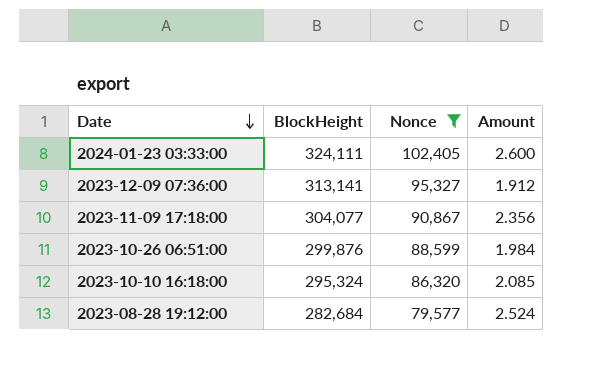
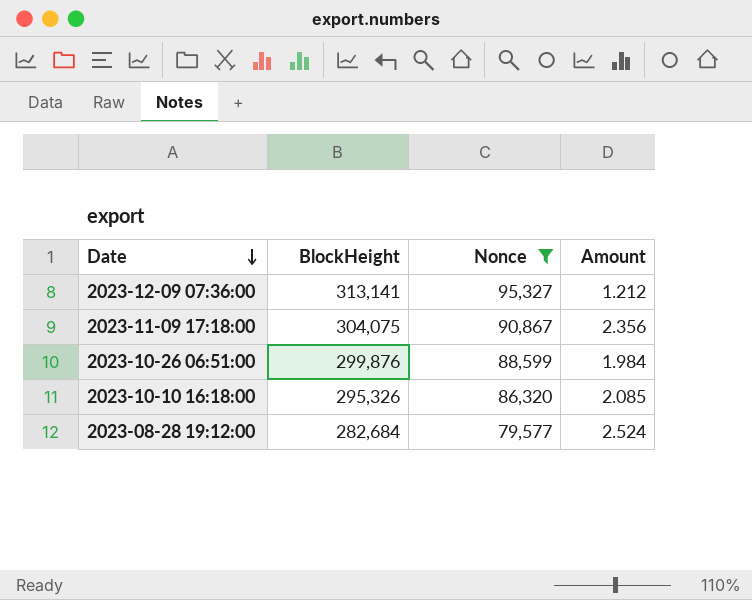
row 2024-01-23 03:33:00: 324,111 | 102,405 | 2.600 -> none
2023-12-09 07:36:00 | Amount: 1.912 -> 1.212
2023-11-09 17:18:00 | BlockHeight: 304,077 -> 304,075
2023-10-10 16:18:00 | BlockHeight: 295,324 -> 295,326

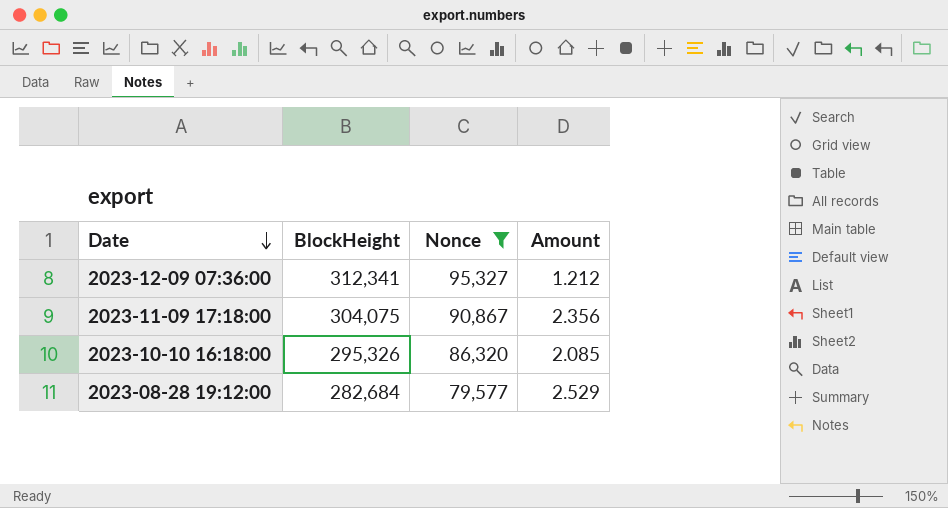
row 2023-10-26 06:51:00: 299,876 | 88,599 | 1.984 -> none
2023-12-09 07:36:00 | BlockHeight: 313,141 -> 312,341
2023-08-28 19:12:00 | Amount: 2.524 -> 2.529

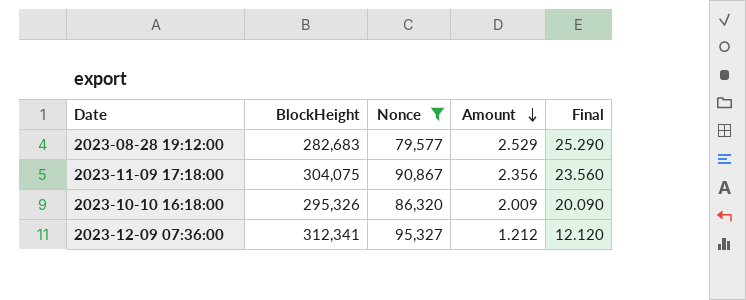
row order: Date descending -> Amount descending
column Final | formula: none -> [Amount] * 10
2023-08-28 19:12:00 | BlockHeight: 282,684 -> 282,683
2023-10-10 16:18:00 | Amount: 2.085 -> 2.009

